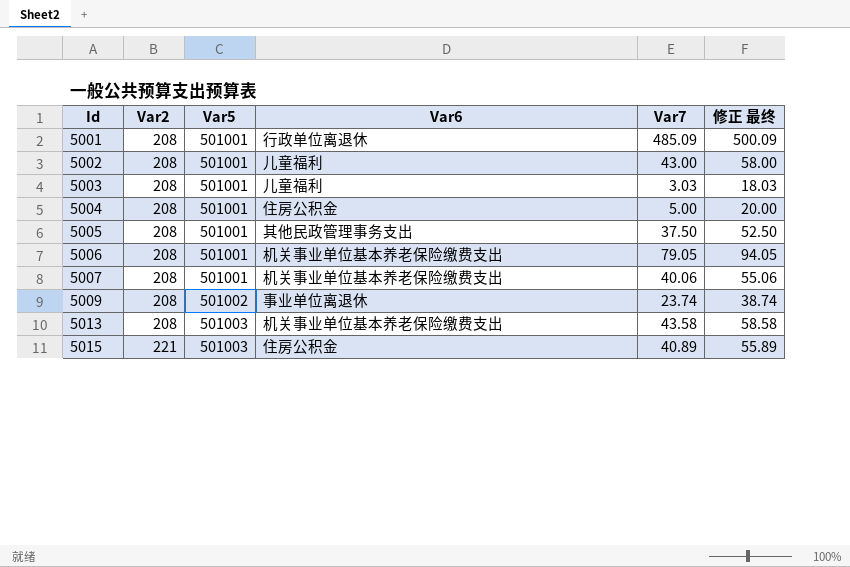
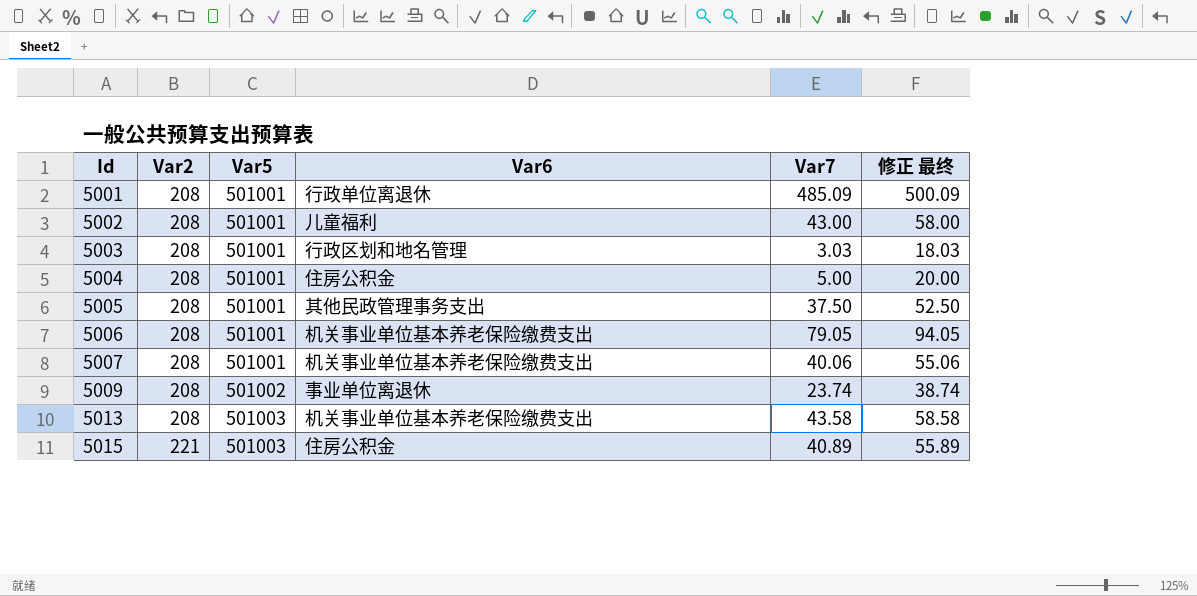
5003 | Var6: 儿童福利 -> 行政区划和地名管理

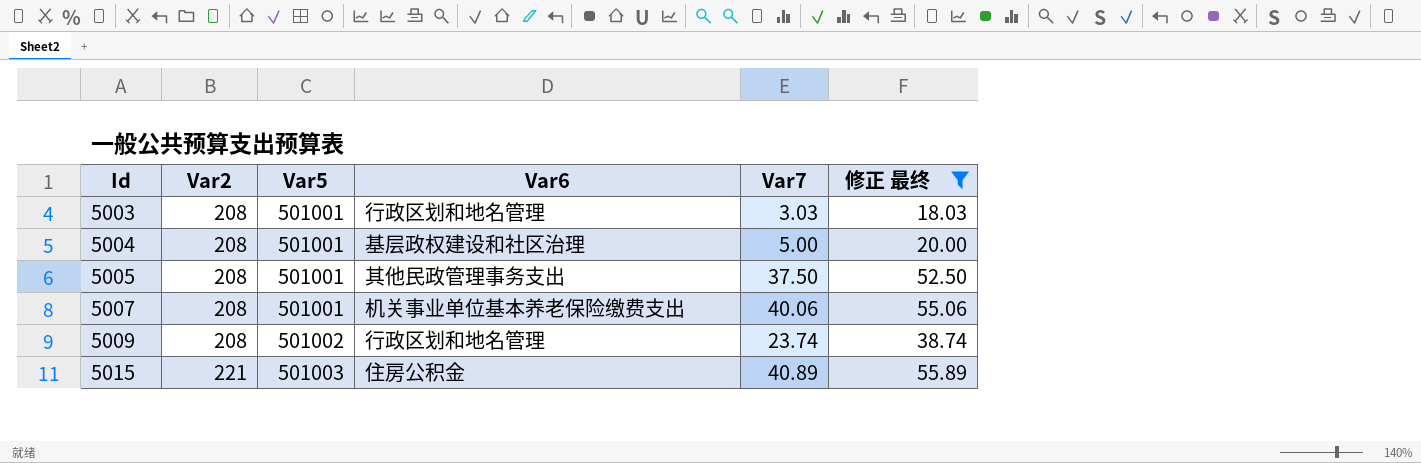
filter: none -> 修正 最终 <= 55.89
5004 | Var6: 住房公积金 -> 基层政权建设和社区治理
5009 | Var6: 事业单位离退休 -> 行政区划和地名管理

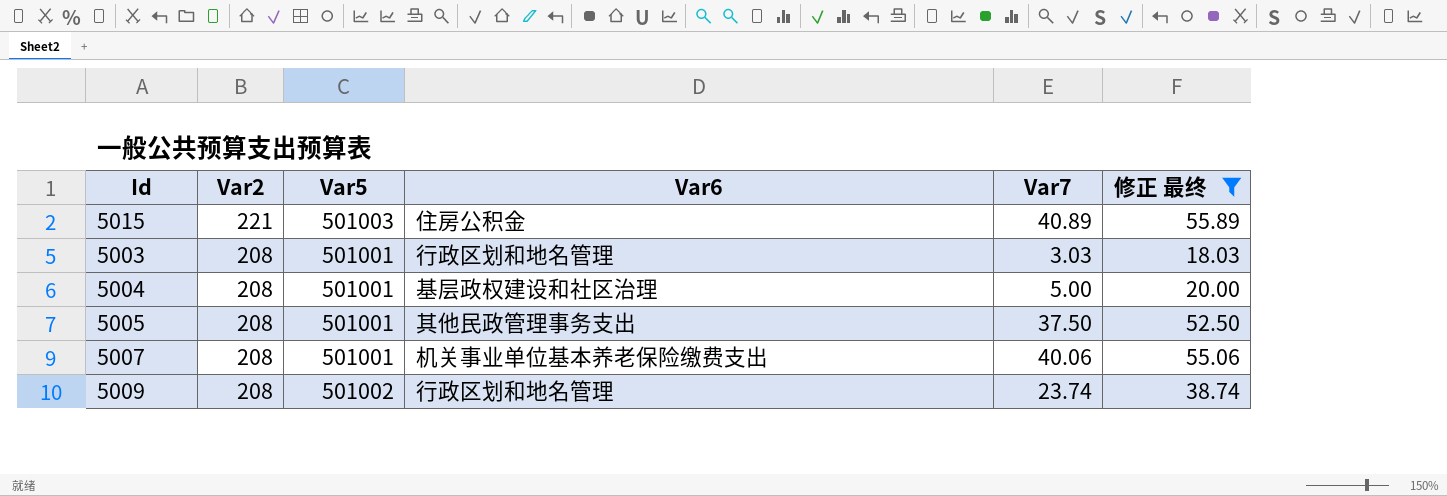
row order: Id ascending -> Var2 descending

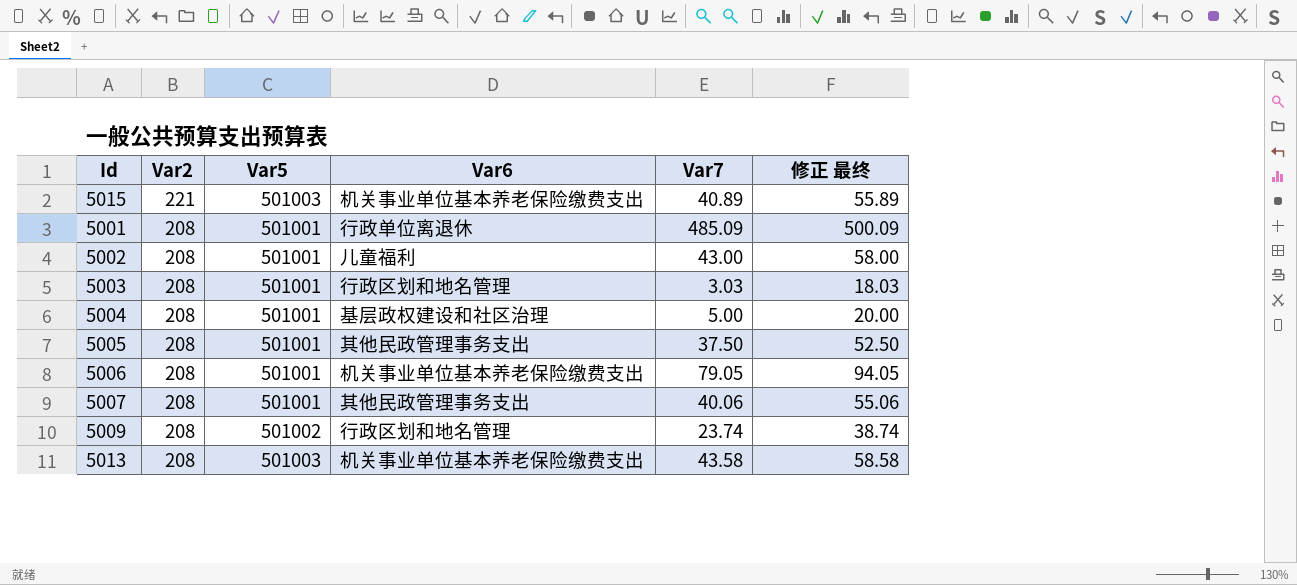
filter: 修正 最终 <= 55.89 -> none
5015 | Var6: 住房公积金 -> 机关事业单位基本养老保险缴费支出
5007 | Var6: 机关事业单位基本养老保险缴费支出 -> 其他民政管理事务支出

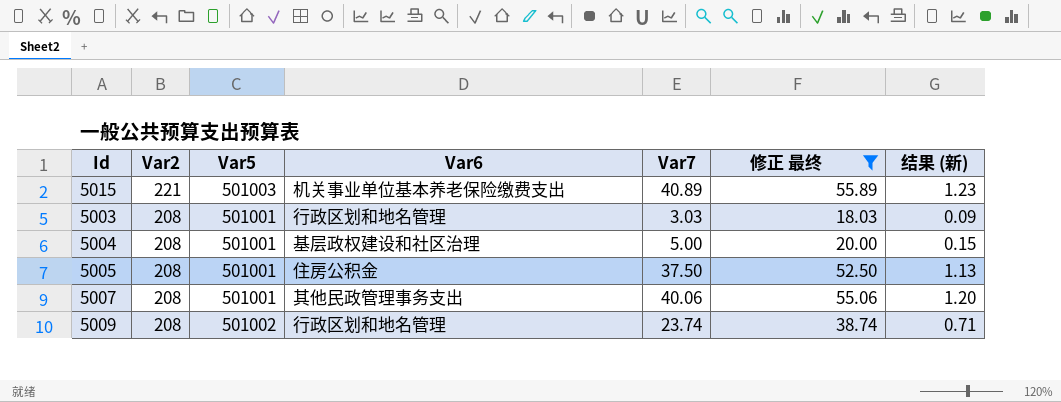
filter: none -> 修正 最终 <= 55.89
column 结果 (新) | formula: none -> [Var7] * 0.03
5005 | Var6: 其他民政管理事务支出 -> 住房公积金

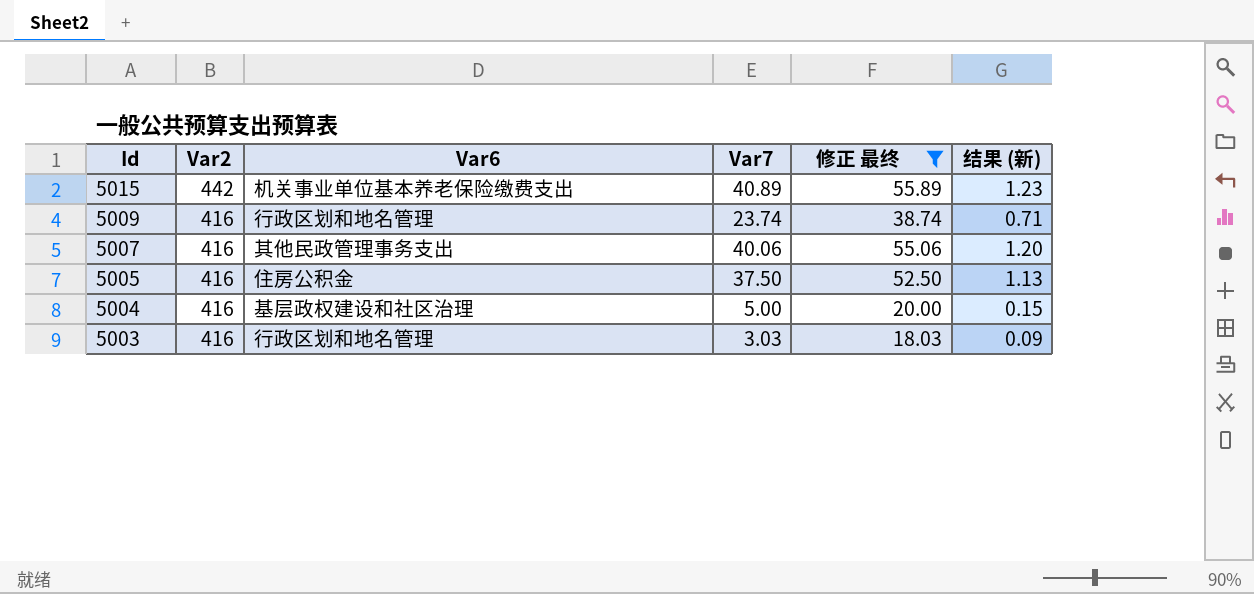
row order: Var2 descending -> Id descending
column Var5 | position: 3 -> none
5015 | Var2: 221 -> 442
5009 | Var2: 208 -> 416
5007 | Var2: 208 -> 416
5005 | Var2: 208 -> 416
5004 | Var2: 208 -> 416
5003 | Var2: 208 -> 416

